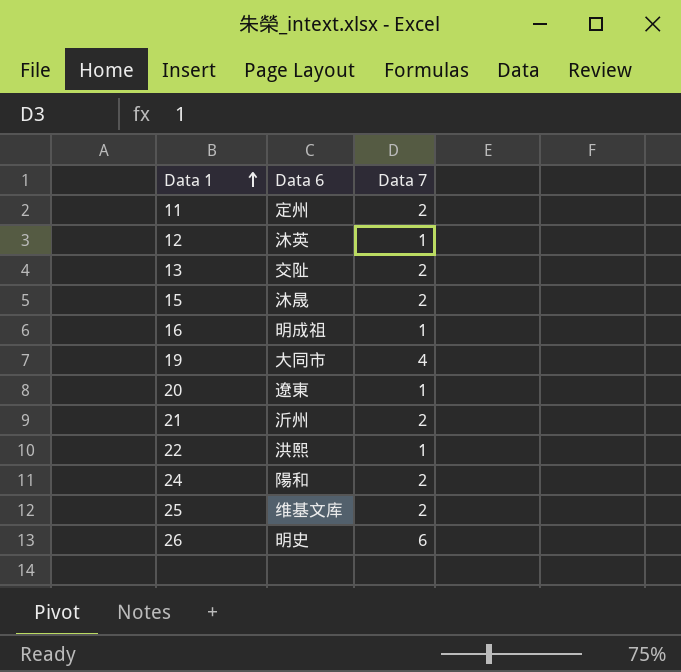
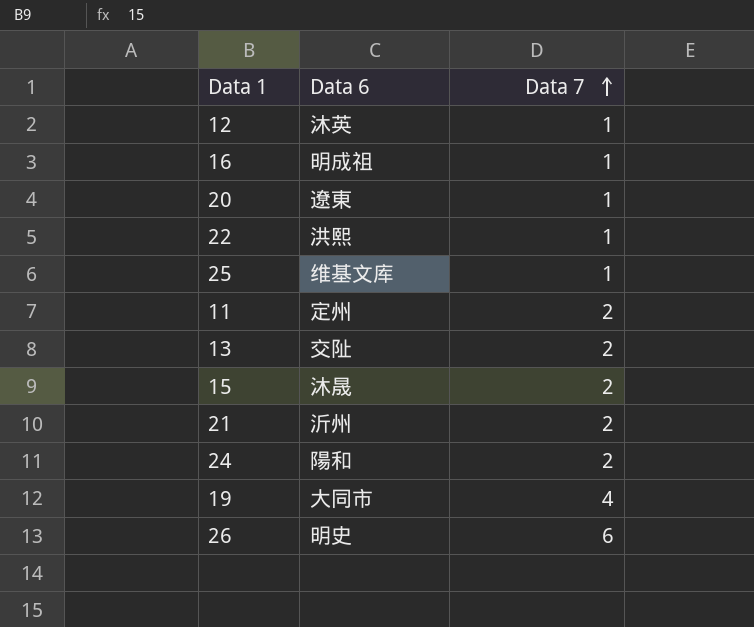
row order: Data 1 ascending -> Data 7 ascending
25 | Data 7: 2 -> 1

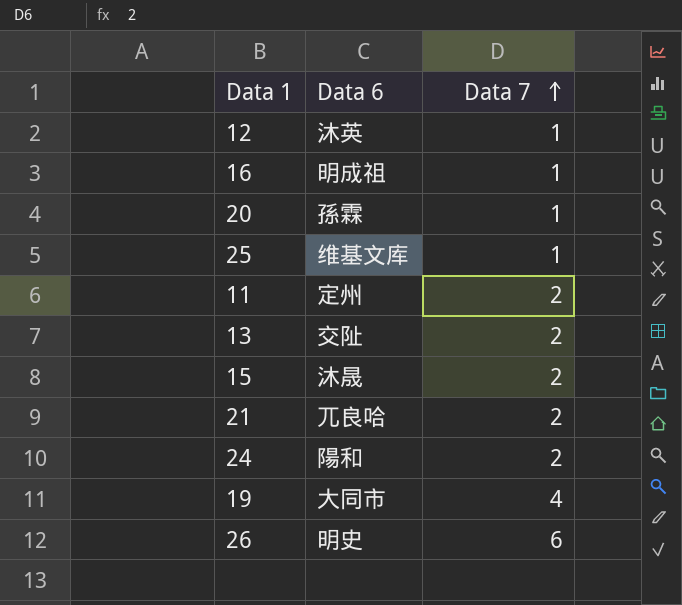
row 22: 洪熙 | 1 -> none
20 | Data 6: 遼東 -> 孫霖
21 | Data 6: 沂州 -> 兀良哈

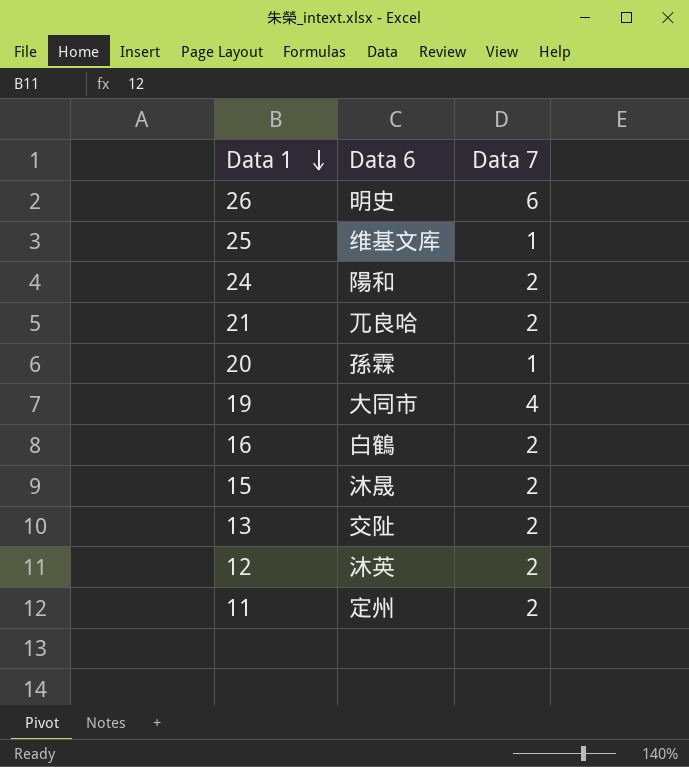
row order: Data 7 ascending -> Data 1 descending
16 | Data 6: 明成祖 -> 白鶴
16 | Data 7: 1 -> 2
12 | Data 7: 1 -> 2

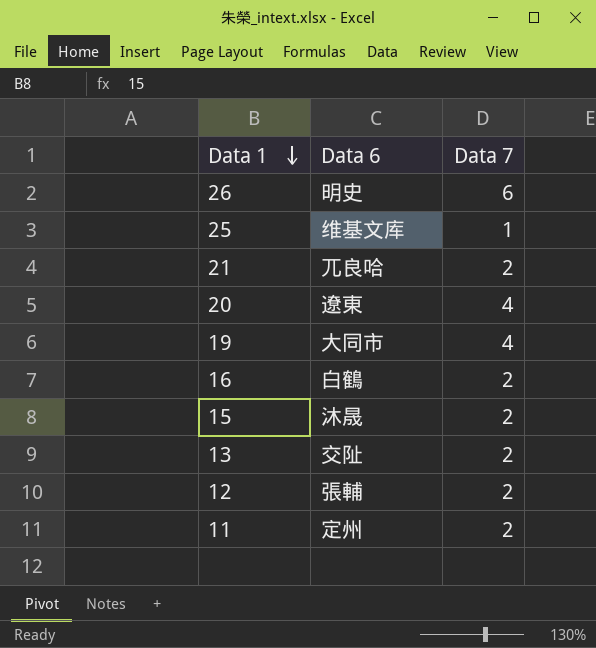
row 24: 陽和 | 2 -> none
20 | Data 6: 孫霖 -> 遼東
20 | Data 7: 1 -> 4
12 | Data 6: 沐英 -> 張輔

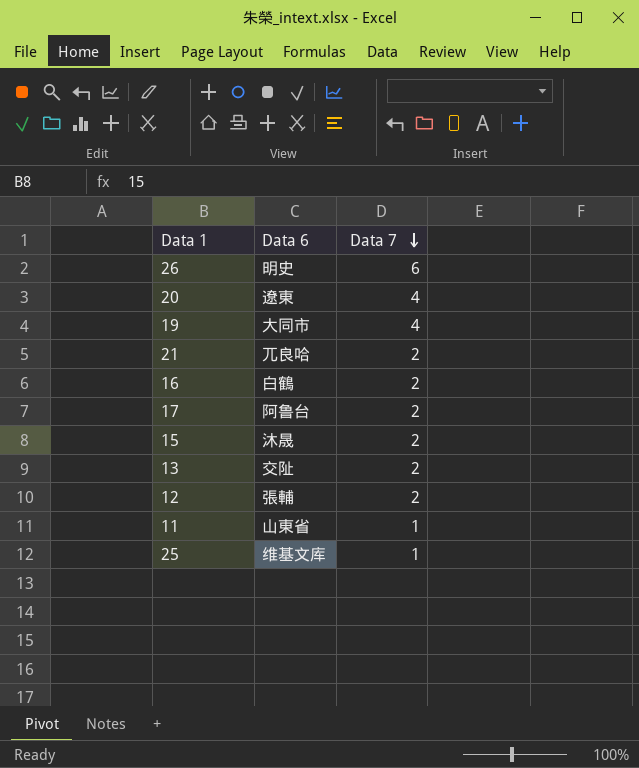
row order: Data 1 descending -> Data 7 descending
row 17: none -> 阿鲁台 | 2
11 | Data 6: 定州 -> 山東省
11 | Data 7: 2 -> 1

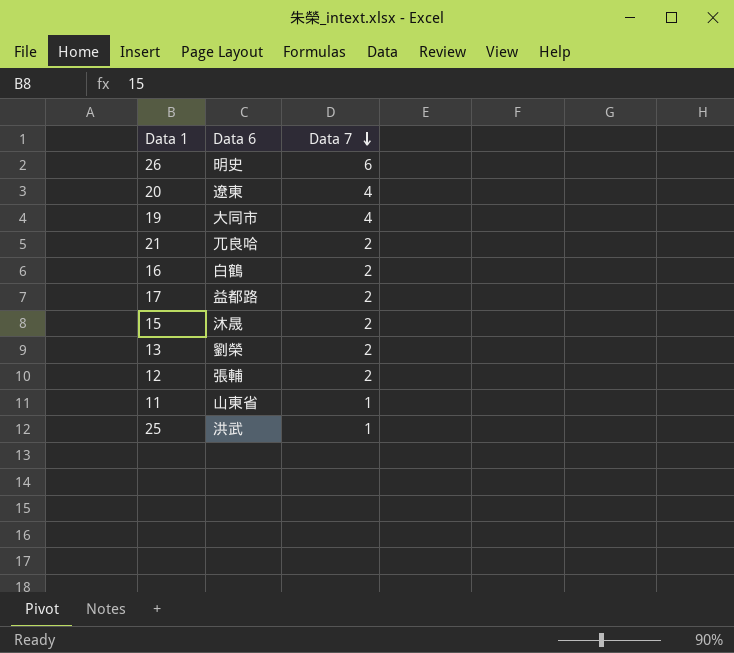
17 | Data 6: 阿鲁台 -> 益都路
13 | Data 6: 交阯 -> 劉榮
25 | Data 6: 维基文库 -> 洪武

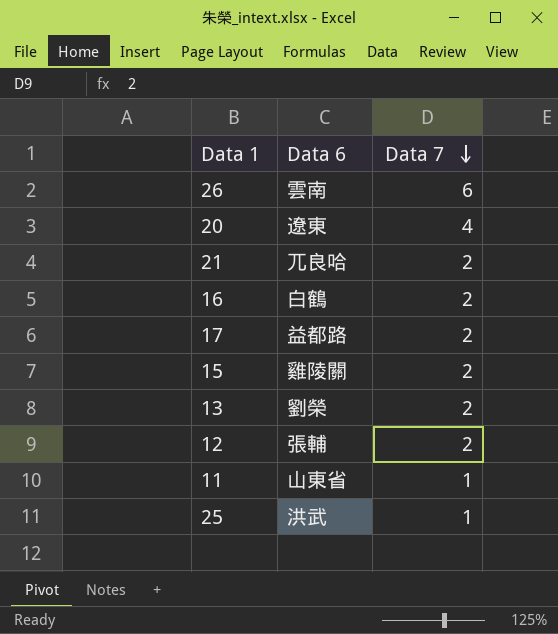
row 19: 大同市 | 4 -> none
26 | Data 6: 明史 -> 雲南
15 | Data 6: 沐晟 -> 雞陵關

